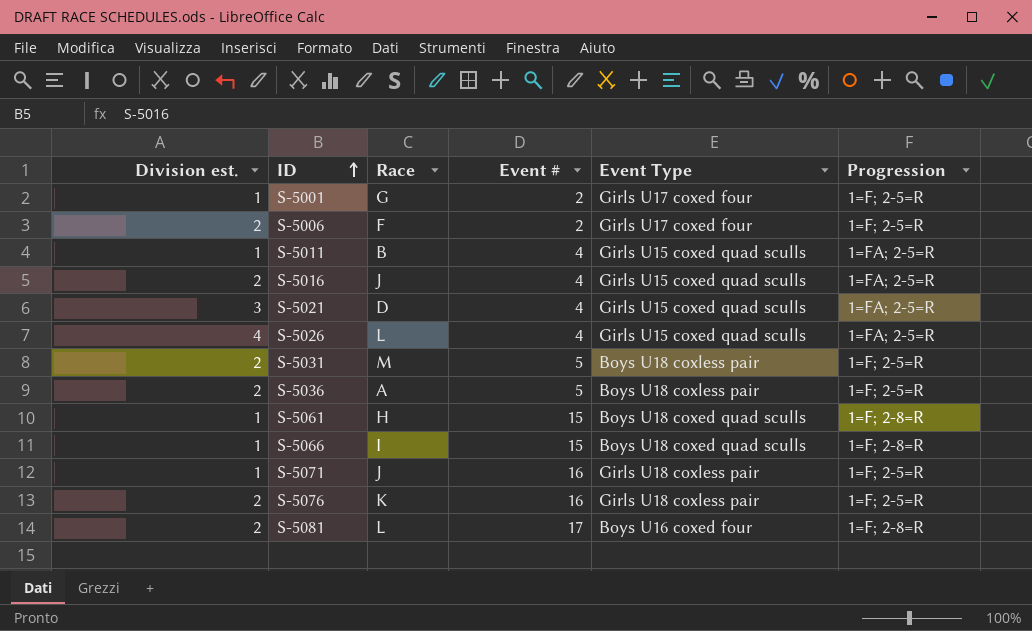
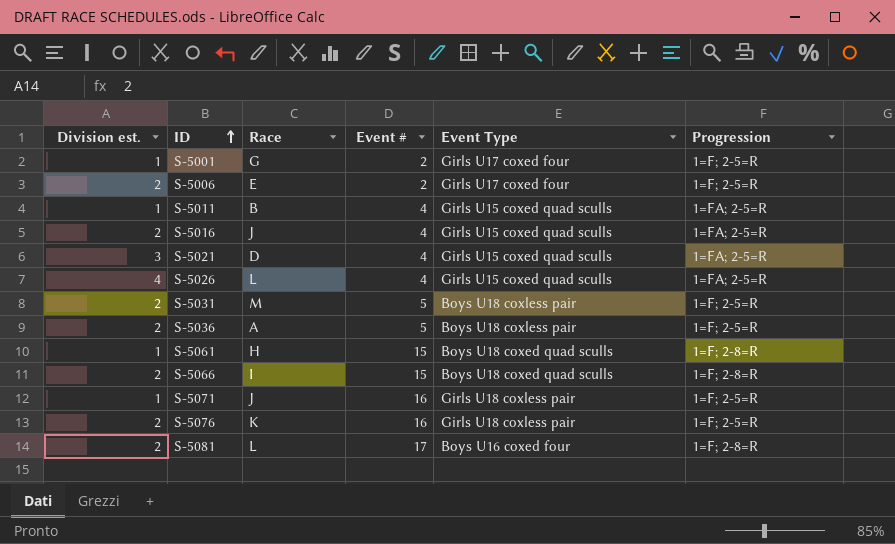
S-5006 | Race: F -> E
S-5066 | Division est.: 1 -> 2

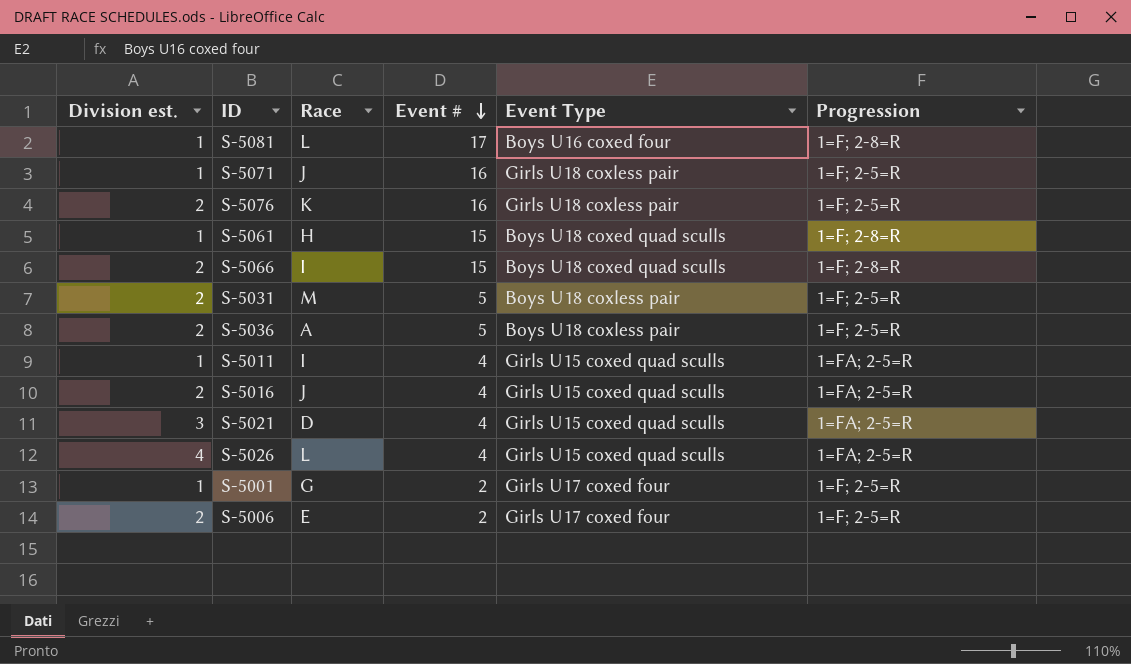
row order: ID ascending -> Event # descending
S-5081 | Division est.: 2 -> 1
S-5011 | Race: B -> I

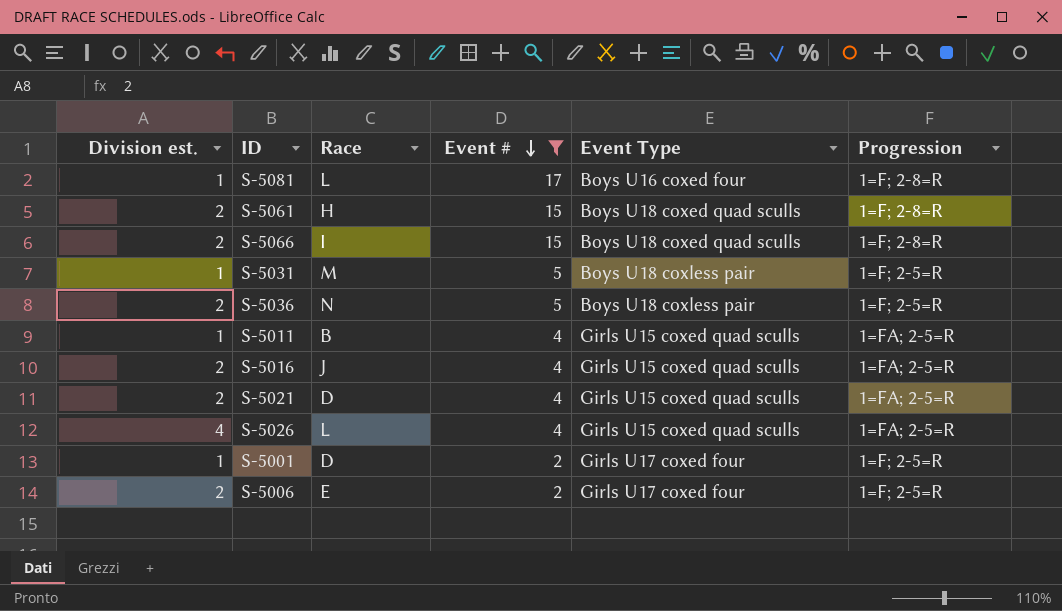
filter: none -> Event # != 16
S-5061 | Division est.: 1 -> 2
S-5031 | Division est.: 2 -> 1
S-5036 | Race: A -> N
S-5011 | Race: I -> B
S-5021 | Division est.: 3 -> 2
S-5001 | Race: G -> D

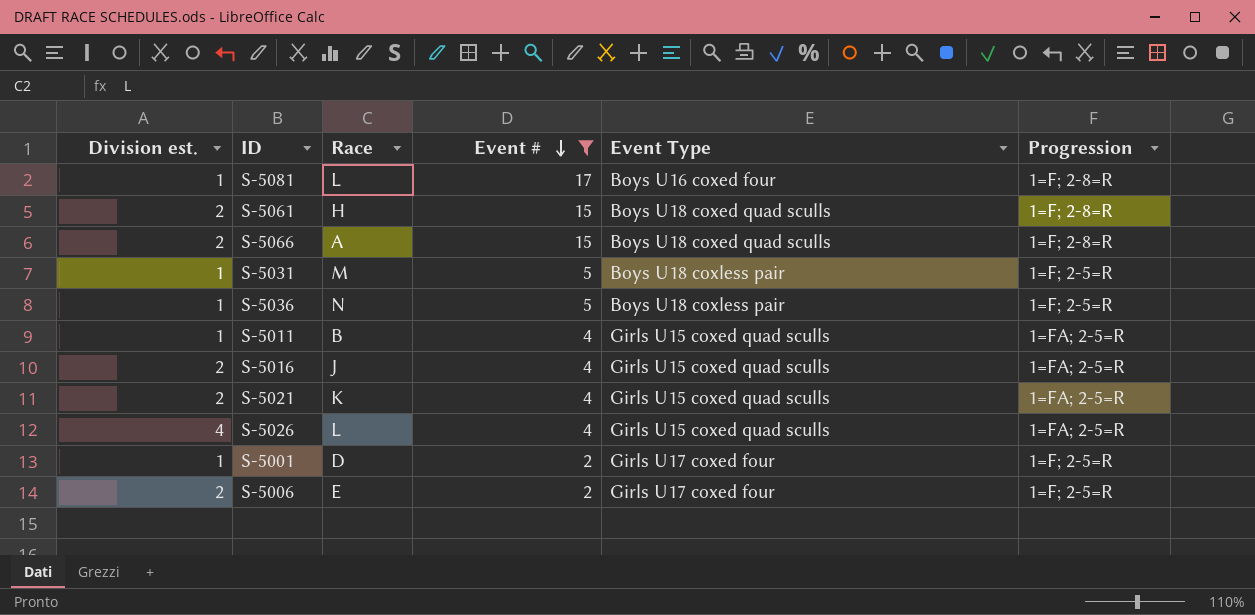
S-5066 | Race: I -> A
S-5036 | Division est.: 2 -> 1
S-5021 | Race: D -> K

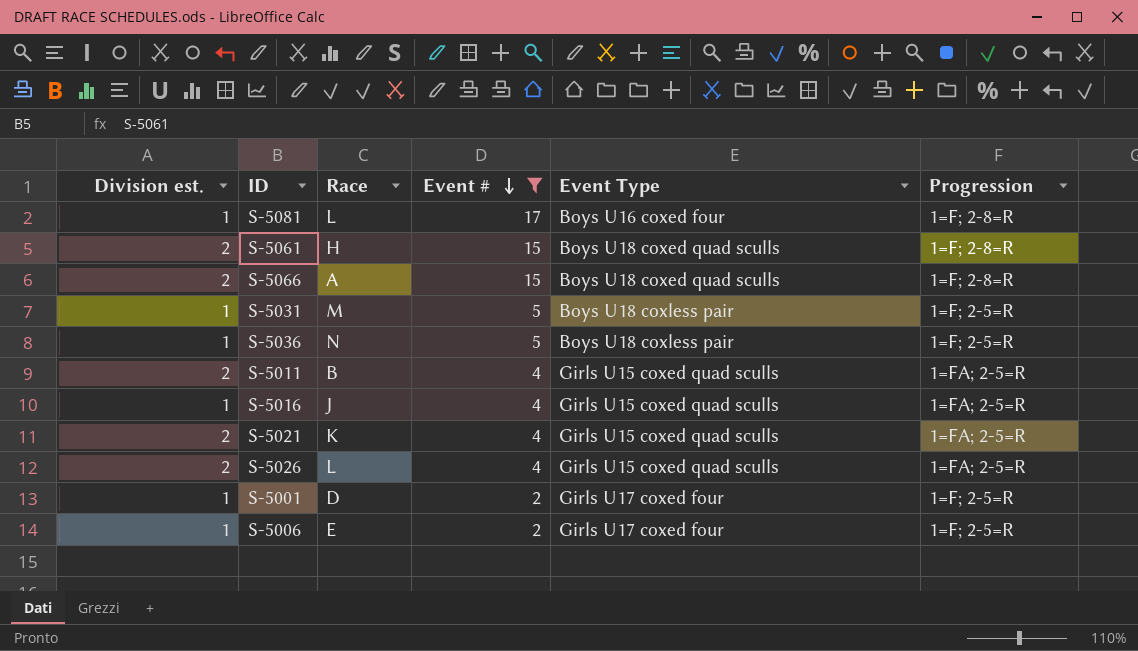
S-5011 | Division est.: 1 -> 2
S-5016 | Division est.: 2 -> 1
S-5026 | Division est.: 4 -> 2
S-5006 | Division est.: 2 -> 1

